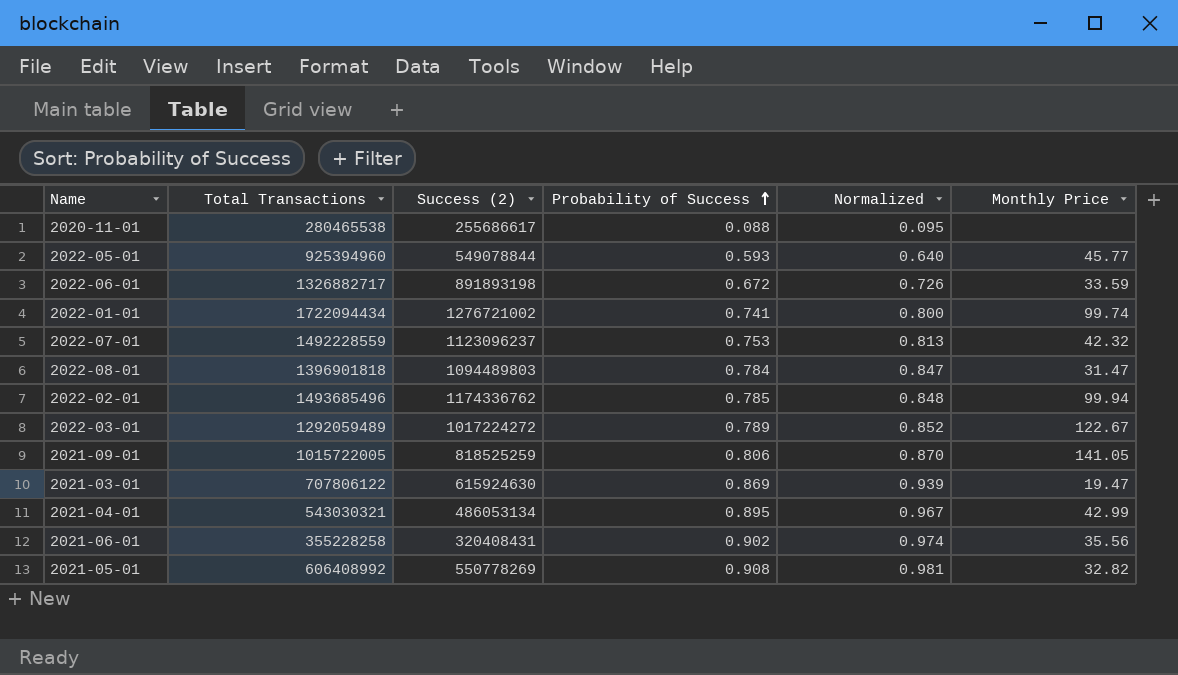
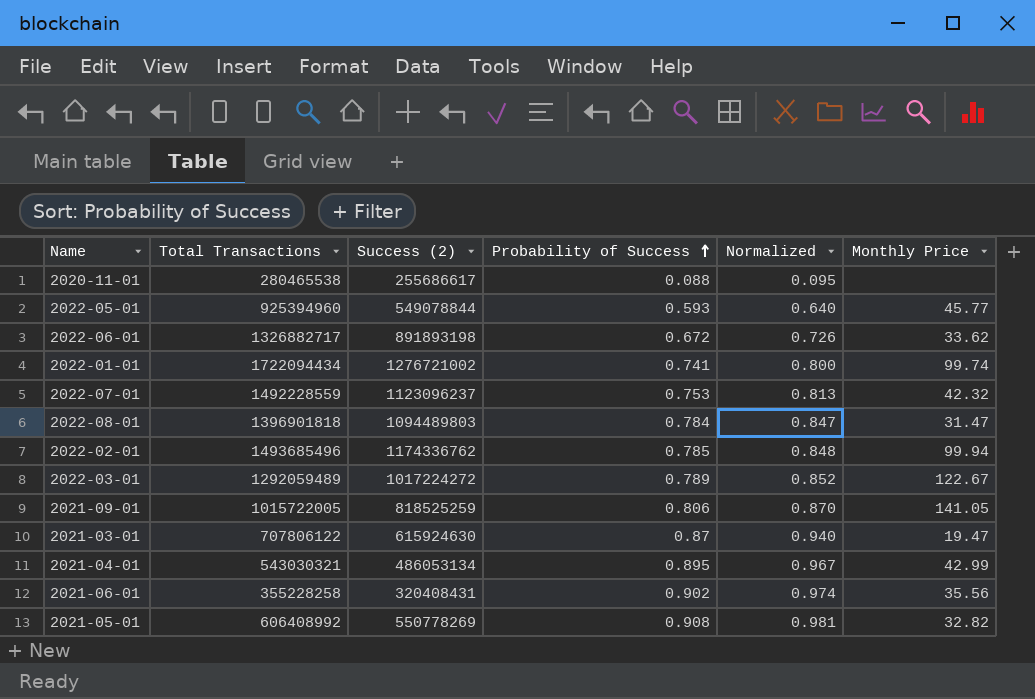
2022-06-01 | Monthly Price: 33.59 -> 33.62
2021-03-01 | Probability of Success: 0.869 -> 0.87
2021-03-01 | Normalized: 0.939 -> 0.940

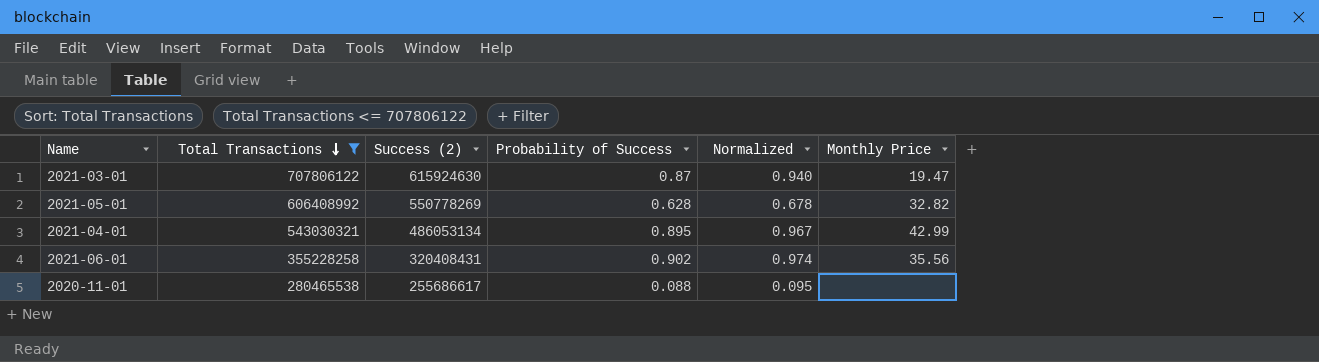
filter: none -> Total Transactions <= 707806122
row order: Probability of Success ascending -> Total Transactions descending
2021-05-01 | Probability of Success: 0.908 -> 0.628
2021-05-01 | Normalized: 0.981 -> 0.678

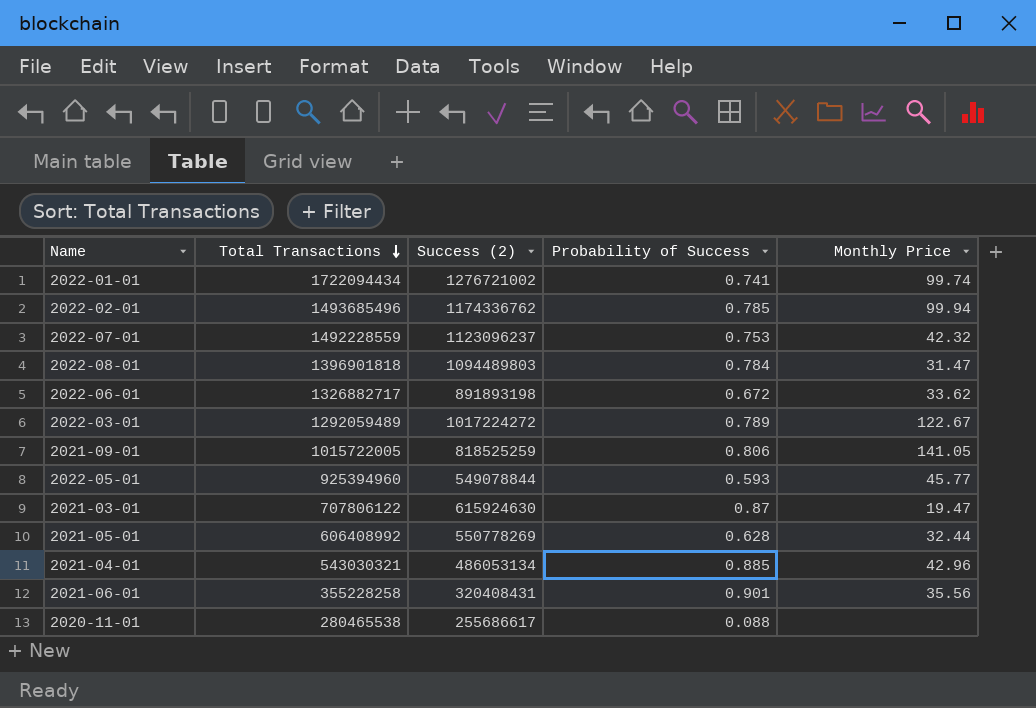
filter: Total Transactions <= 707806122 -> none
column Normalized | formula: [Probability of Success] * 1.08 -> none
2021-05-01 | Monthly Price: 32.82 -> 32.44
2021-04-01 | Probability of Success: 0.895 -> 0.885
2021-04-01 | Monthly Price: 42.99 -> 42.96
2021-06-01 | Probability of Success: 0.902 -> 0.901

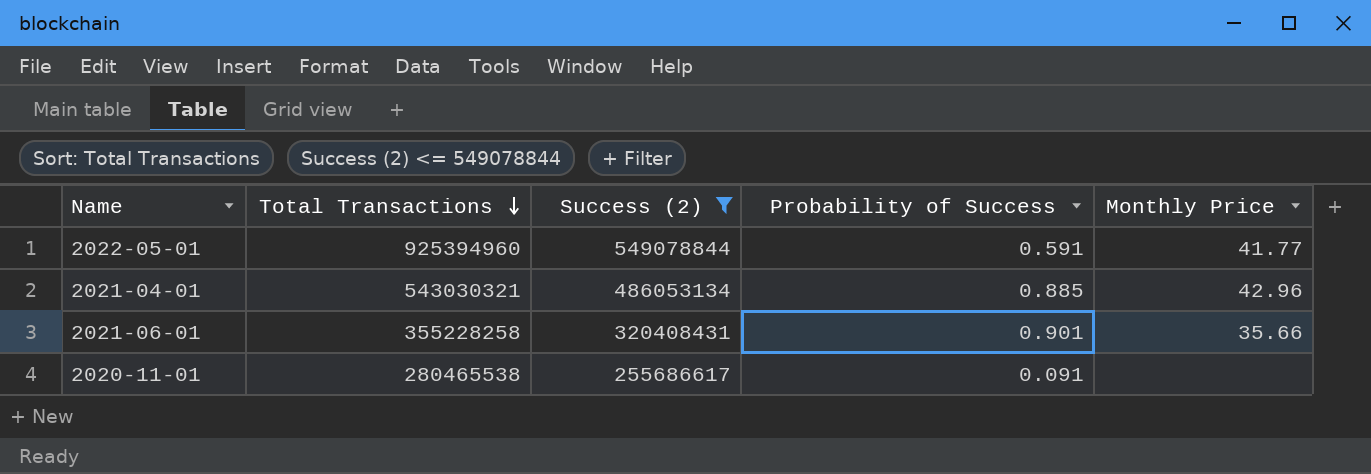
filter: none -> Success (2) <= 549078844
2022-05-01 | Probability of Success: 0.593 -> 0.591
2022-05-01 | Monthly Price: 45.77 -> 41.77
2021-06-01 | Monthly Price: 35.56 -> 35.66
2020-11-01 | Probability of Success: 0.088 -> 0.091

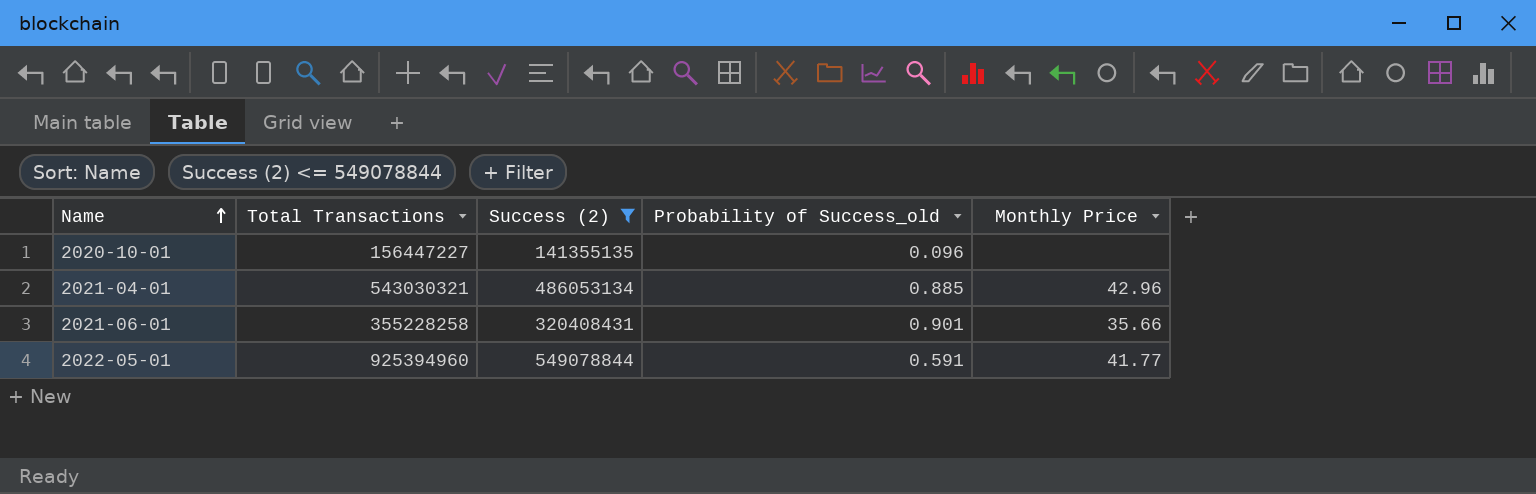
row order: Total Transactions descending -> Name ascending
column name: Probability of Success -> Probability of Success_old
row 2020-11-01: 280465538 | 255686617 | 0.091 | none -> none
row 2020-10-01: none -> 156447227 | 141355135 | 0.096 | none

